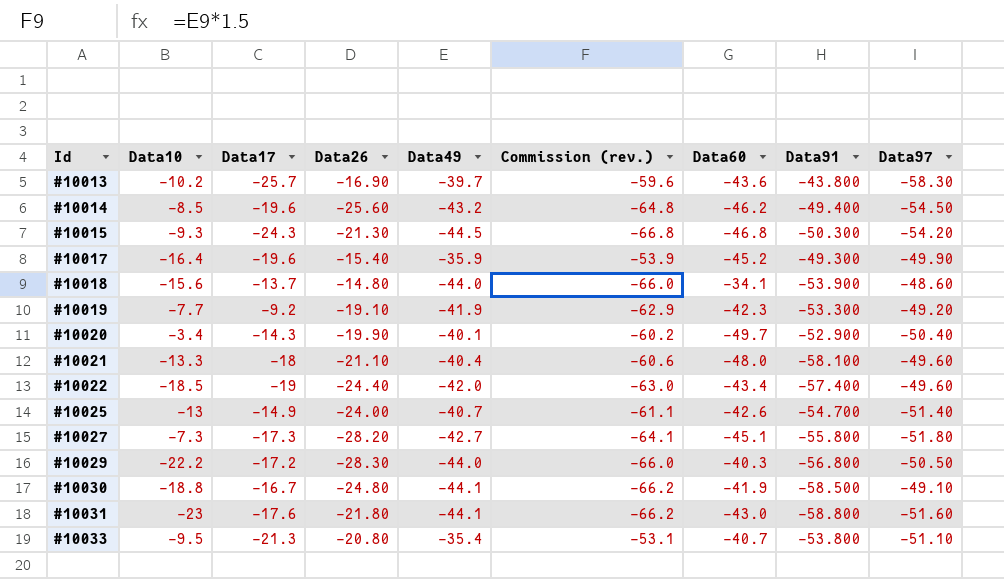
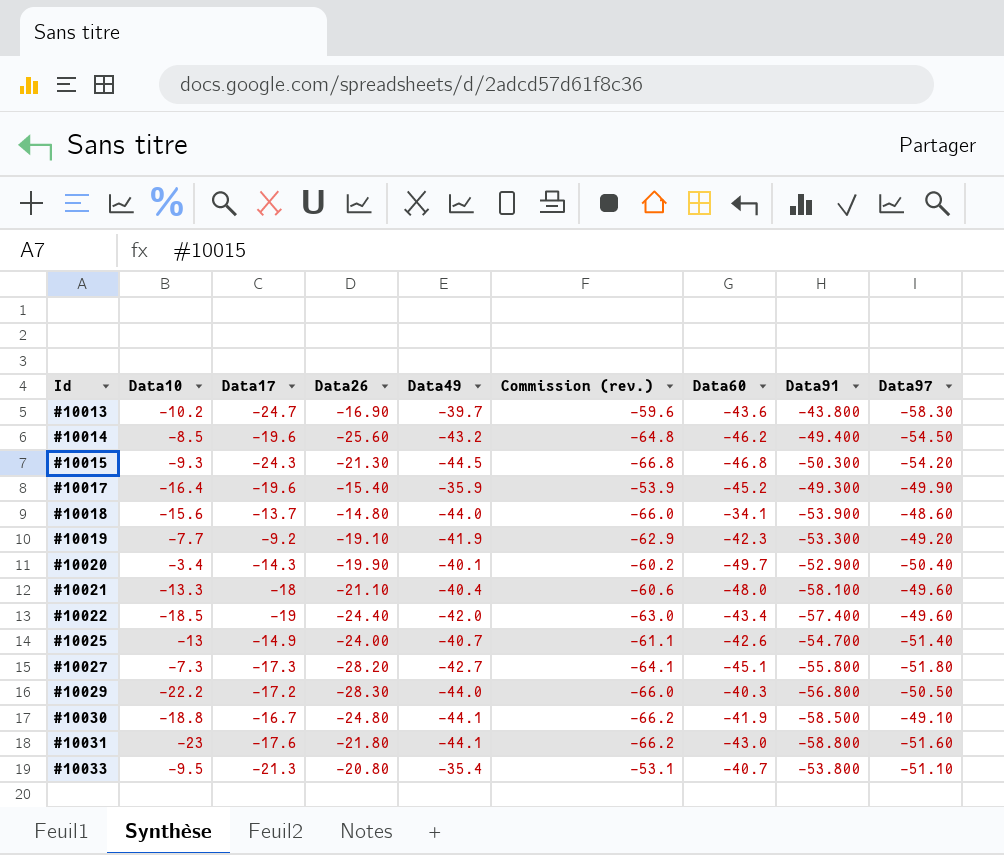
#10013 | Data17: -25.7 -> -24.7

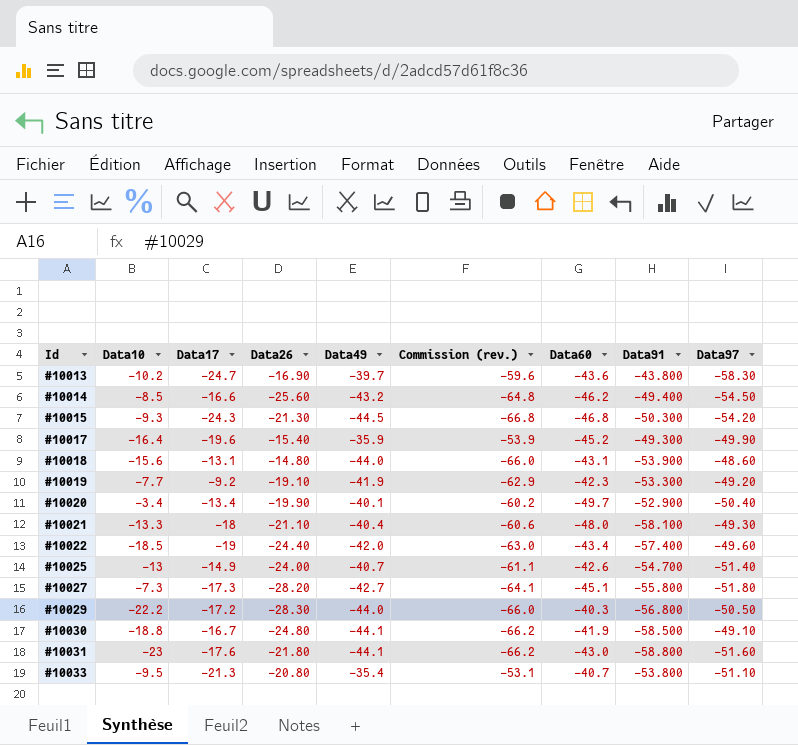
#10014 | Data17: -19.6 -> -16.6
#10018 | Data17: -13.7 -> -13.1
#10018 | Data60: -34.1 -> -43.1
#10020 | Data17: -14.3 -> -13.4
#10021 | Data97: -49.60 -> -49.30

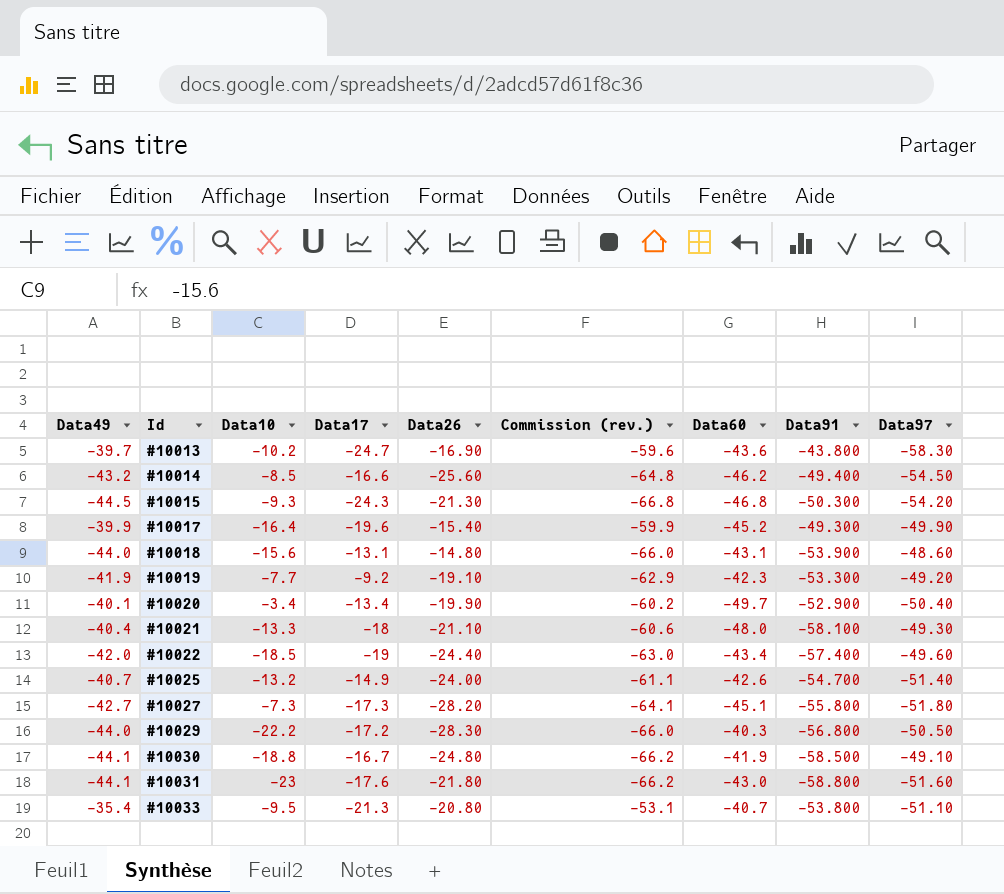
column Data49 | position: 5 -> 1
#10017 | Data49: -35.9 -> -39.9
#10017 | Commission (rev.): -53.9 -> -59.9
#10025 | Data10: -13 -> -13.2

